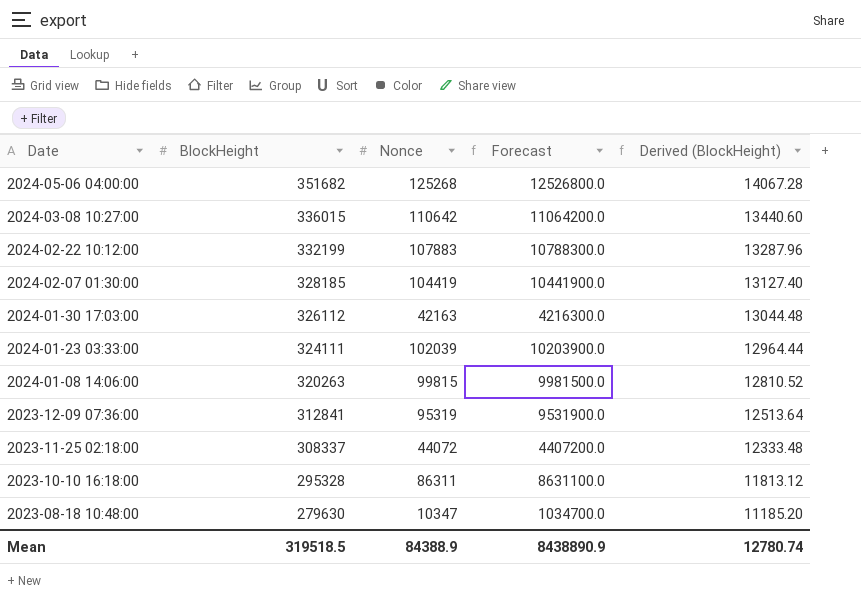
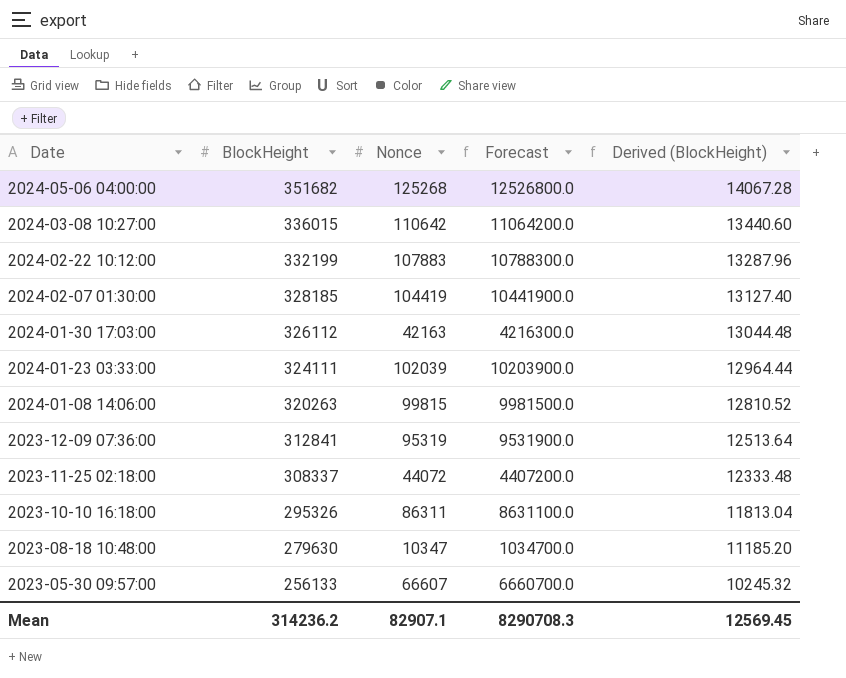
2023-10-10 16:18:00 | BlockHeight: 295328 -> 295326
2023-10-10 16:18:00 | Derived (BlockHeight): 11813.12 -> 11813.04
row 2023-05-30 09:57:00: none -> 256133 | 66607 | 6660700.0 | 10245.32
Mean | BlockHeight: 319518.5 -> 314236.2
Mean | Nonce: 84388.9 -> 82907.1
Mean | Forecast: 8438890.9 -> 8290708.3
Mean | Derived (BlockHeight): 12780.74 -> 12569.45

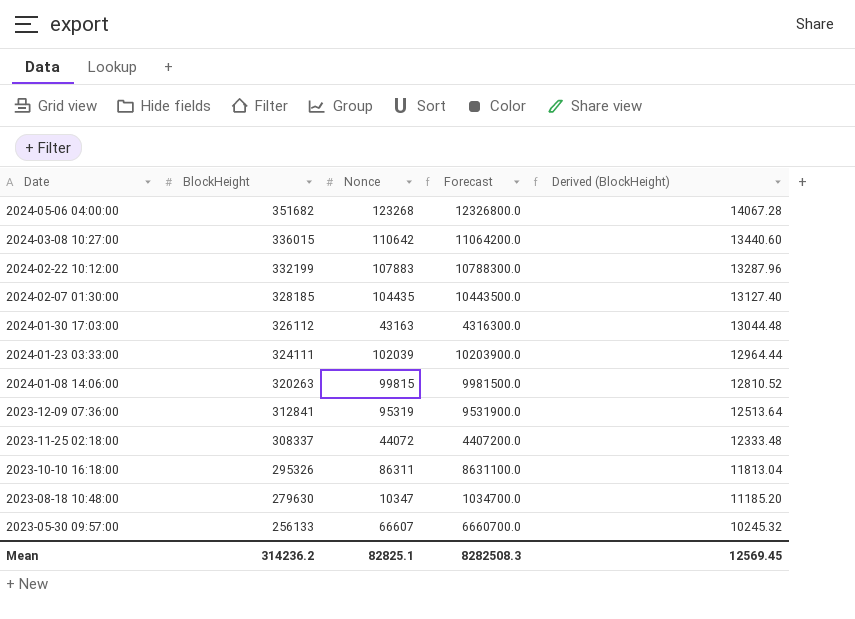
2024-05-06 04:00:00 | Nonce: 125268 -> 123268
2024-05-06 04:00:00 | Forecast: 12526800.0 -> 12326800.0
2024-02-07 01:30:00 | Nonce: 104419 -> 104435
2024-02-07 01:30:00 | Forecast: 10441900.0 -> 10443500.0
2024-01-30 17:03:00 | Nonce: 42163 -> 43163
2024-01-30 17:03:00 | Forecast: 4216300.0 -> 4316300.0
Mean | Nonce: 82907.1 -> 82825.1
Mean | Forecast: 8290708.3 -> 8282508.3

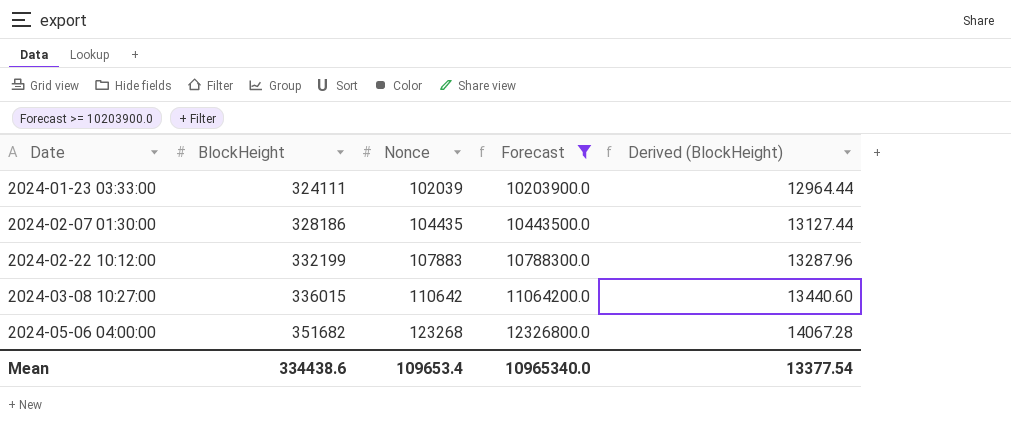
filter: none -> Forecast >= 10203900.0
row order: Date descending -> Date ascending
2024-02-07 01:30:00 | BlockHeight: 328185 -> 328186
2024-02-07 01:30:00 | Derived (BlockHeight): 13127.40 -> 13127.44
Mean | BlockHeight: 314236.2 -> 334438.6
Mean | Nonce: 82825.1 -> 109653.4
Mean | Forecast: 8282508.3 -> 10965340.0
Mean | Derived (BlockHeight): 12569.45 -> 13377.54

